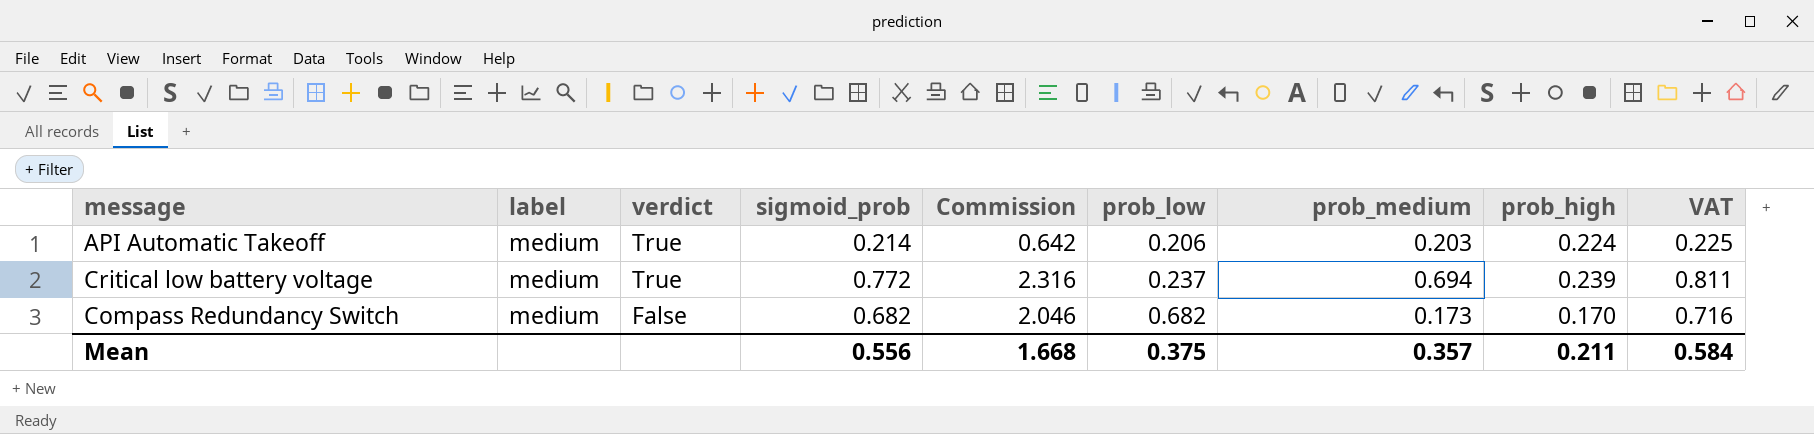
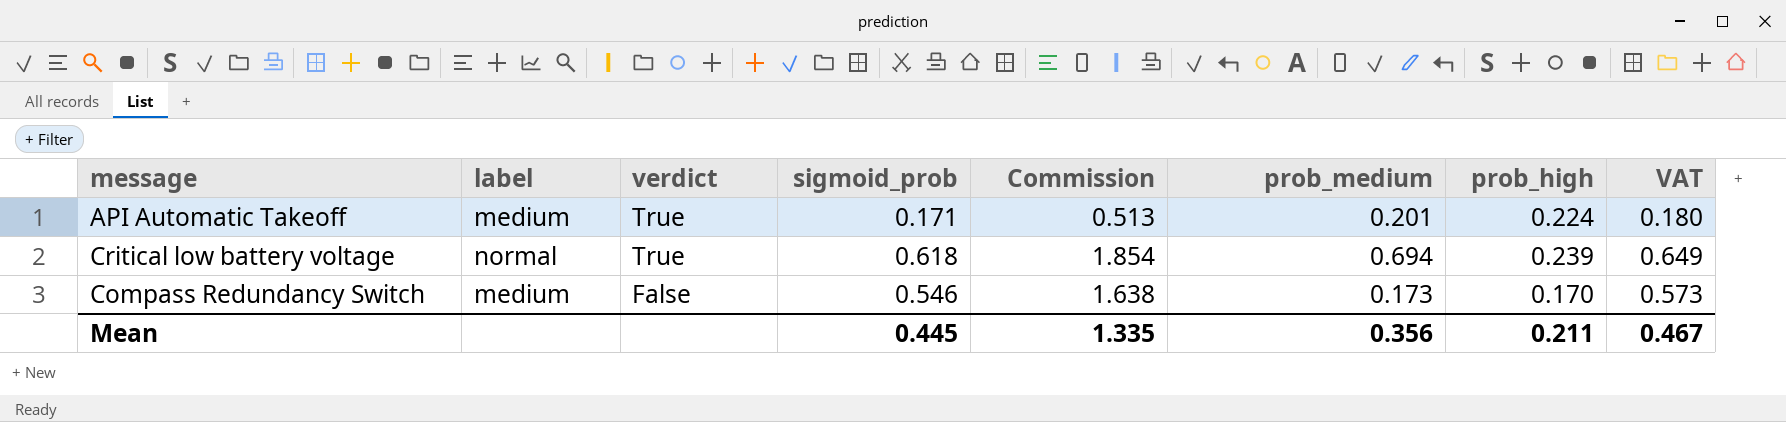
column prob_low | position: 6 -> none
API Automatic Takeoff | sigmoid_prob: 0.214 -> 0.171
API Automatic Takeoff | Commission: 0.642 -> 0.513
API Automatic Takeoff | prob_medium: 0.203 -> 0.201
API Automatic Takeoff | VAT: 0.225 -> 0.180
Critical low battery voltage | label: medium -> normal
Critical low battery voltage | sigmoid_prob: 0.772 -> 0.618
Critical low battery voltage | Commission: 2.316 -> 1.854
Critical low battery voltage | VAT: 0.811 -> 0.649
Compass Redundancy Switch | sigmoid_prob: 0.682 -> 0.546
Compass Redundancy Switch | Commission: 2.046 -> 1.638
Compass Redundancy Switch | VAT: 0.716 -> 0.573
Mean | sigmoid_prob: 0.556 -> 0.445
Mean | Commission: 1.668 -> 1.335
Mean | prob_medium: 0.357 -> 0.356
Mean | VAT: 0.584 -> 0.467

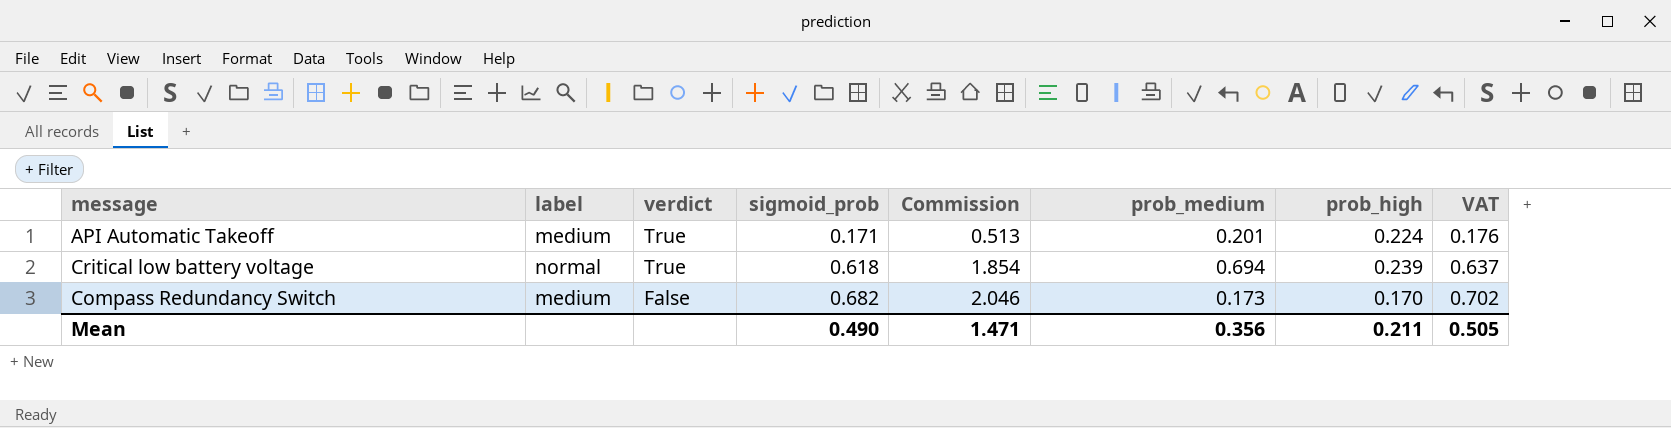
column VAT | formula: [sigmoid_prob] * 1.05 -> [sigmoid_prob] * 1.03
Compass Redundancy Switch | sigmoid_prob: 0.546 -> 0.682
Compass Redundancy Switch | Commission: 1.638 -> 2.046
Mean | sigmoid_prob: 0.445 -> 0.490
Mean | Commission: 1.335 -> 1.471
Mean | VAT: 0.467 -> 0.505

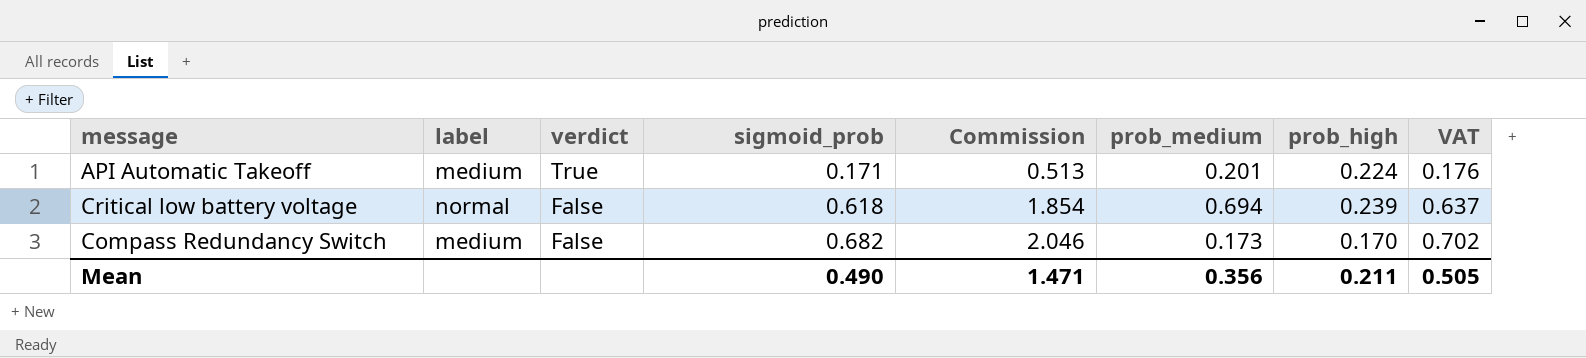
Critical low battery voltage | verdict: True -> False

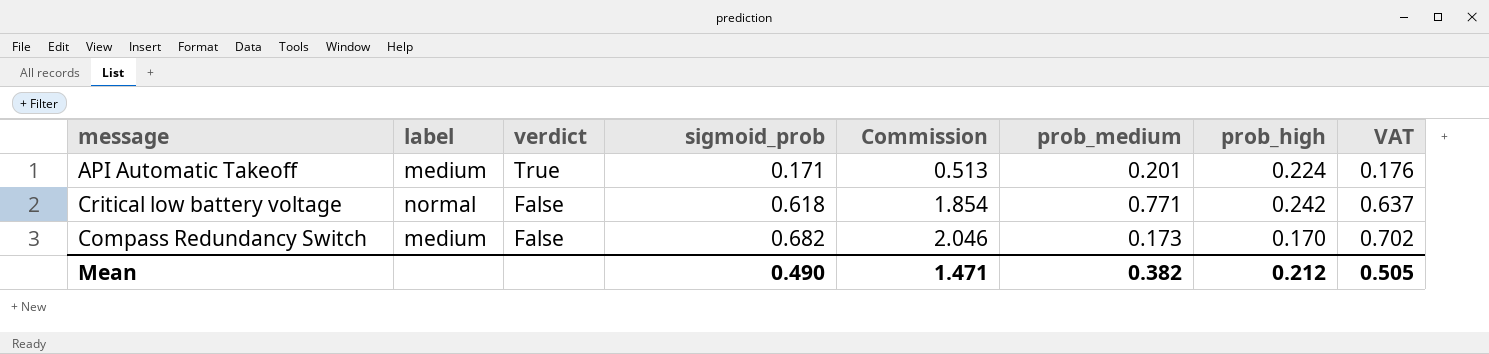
Critical low battery voltage | prob_medium: 0.694 -> 0.771
Critical low battery voltage | prob_high: 0.239 -> 0.242
Mean | prob_medium: 0.356 -> 0.382
Mean | prob_high: 0.211 -> 0.212

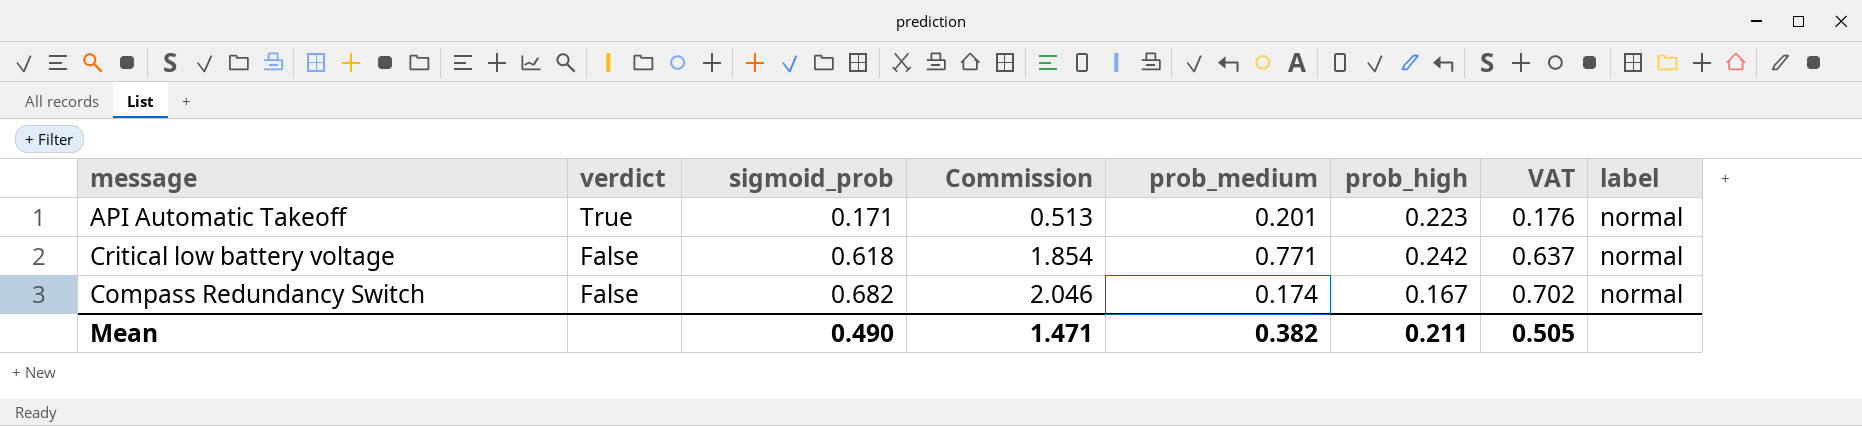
column label | position: 2 -> 8
API Automatic Takeoff | prob_high: 0.224 -> 0.223
API Automatic Takeoff | label: medium -> normal
Compass Redundancy Switch | prob_medium: 0.173 -> 0.174
Compass Redundancy Switch | prob_high: 0.170 -> 0.167
Compass Redundancy Switch | label: medium -> normal
Mean | prob_high: 0.212 -> 0.211

